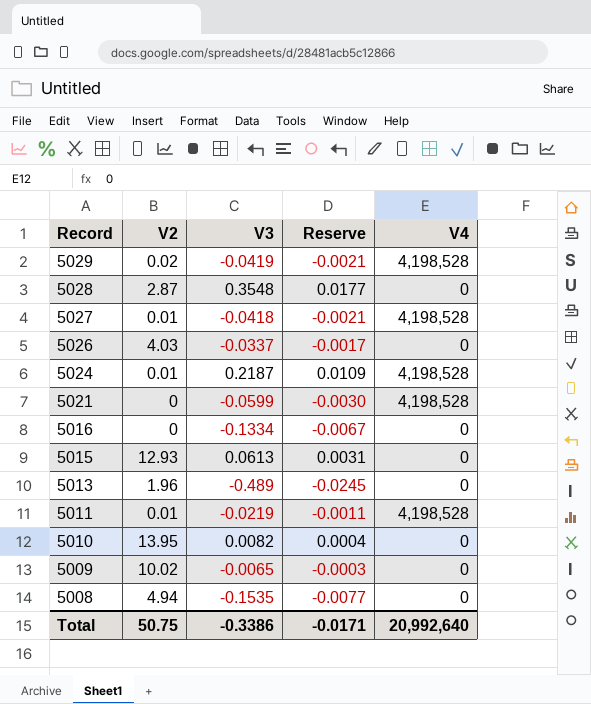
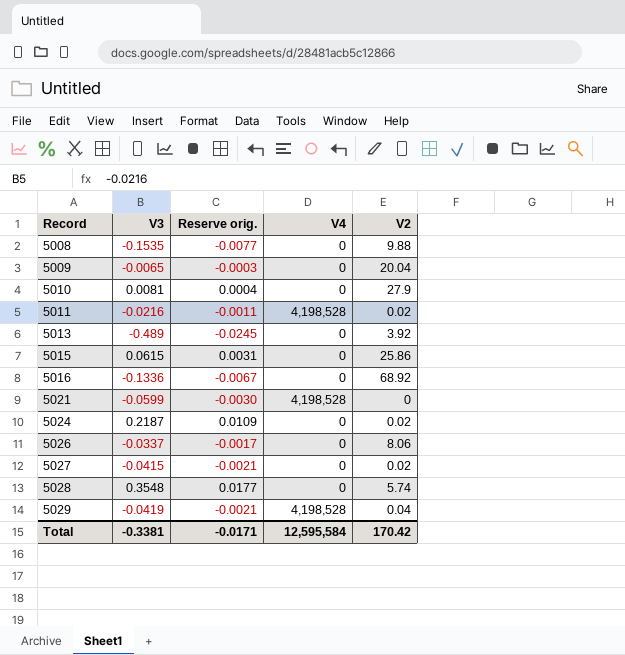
row order: Record descending -> Record ascending
column name: Reserve -> Reserve orig.
column V2 | position: 2 -> 5
5008 | V2: 4.94 -> 9.88
5009 | V2: 10.02 -> 20.04
5010 | V3: 0.0082 -> 0.0081
5010 | V2: 13.95 -> 27.9
5011 | V3: -0.0219 -> -0.0216
5011 | V2: 0.01 -> 0.02
5013 | V2: 1.96 -> 3.92
5015 | V3: 0.0613 -> 0.0615
5015 | V2: 12.93 -> 25.86
5016 | V3: -0.1334 -> -0.1336
5016 | V2: 0 -> 68.92
5024 | V4: 4,198,528 -> 0
5024 | V2: 0.01 -> 0.02
5026 | V2: 4.03 -> 8.06
5027 | V3: -0.0418 -> -0.0415
5027 | V4: 4,198,528 -> 0
5027 | V2: 0.01 -> 0.02
5028 | V2: 2.87 -> 5.74
5029 | V2: 0.02 -> 0.04
Total | V3: -0.3386 -> -0.3381
Total | V4: 20,992,640 -> 12,595,584
Total | V2: 50.75 -> 170.42

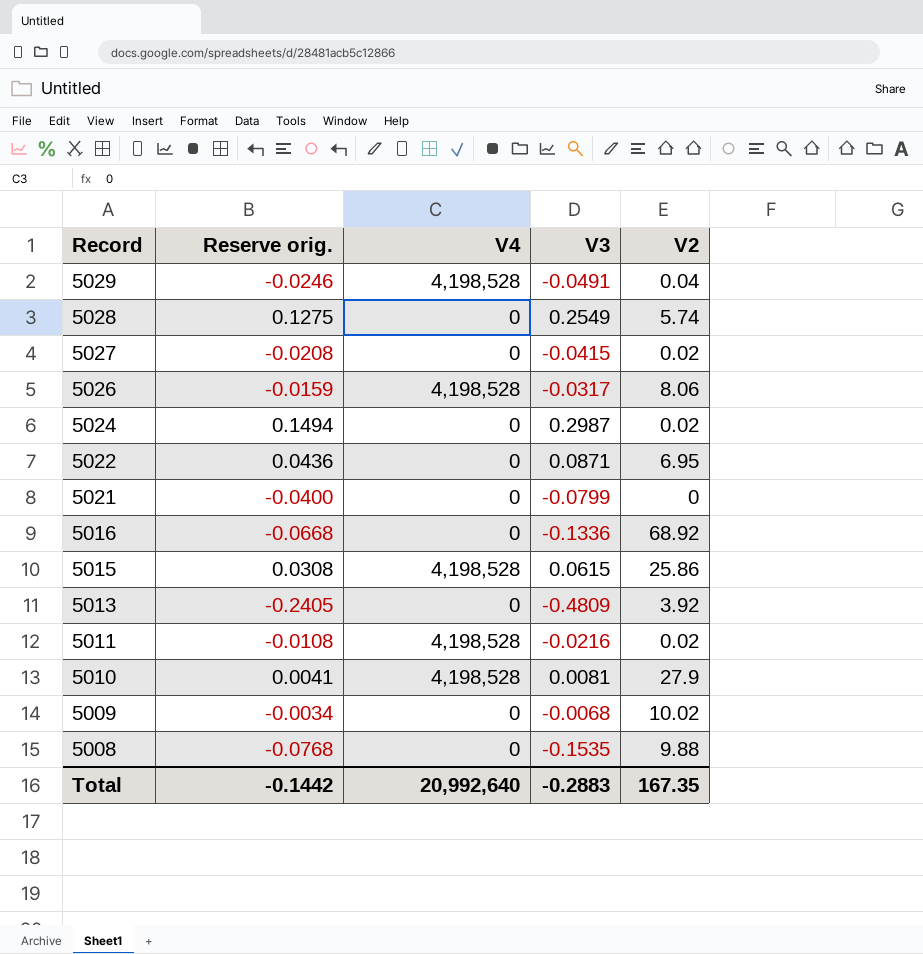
row order: Record ascending -> Record descending
column Reserve orig. | formula: [V3] * 0.05 -> [V3] * 0.5
column V3 | position: 2 -> 4
5029 | V3: -0.0419 -> -0.0491
5028 | V3: 0.3548 -> 0.2549
5026 | V4: 0 -> 4,198,528
5026 | V3: -0.0337 -> -0.0317
5024 | V3: 0.2187 -> 0.2987
row 5022: none -> 0.0436 | 0 | 0.0871 | 6.95
5021 | V4: 4,198,528 -> 0
5021 | V3: -0.0599 -> -0.0799
5015 | V4: 0 -> 4,198,528
5013 | V3: -0.489 -> -0.4809
5010 | V4: 0 -> 4,198,528
5009 | V3: -0.0065 -> -0.0068
5009 | V2: 20.04 -> 10.02
Total | Reserve orig.: -0.0171 -> -0.1442
Total | V4: 12,595,584 -> 20,992,640
Total | V3: -0.3381 -> -0.2883
Total | V2: 170.42 -> 167.35

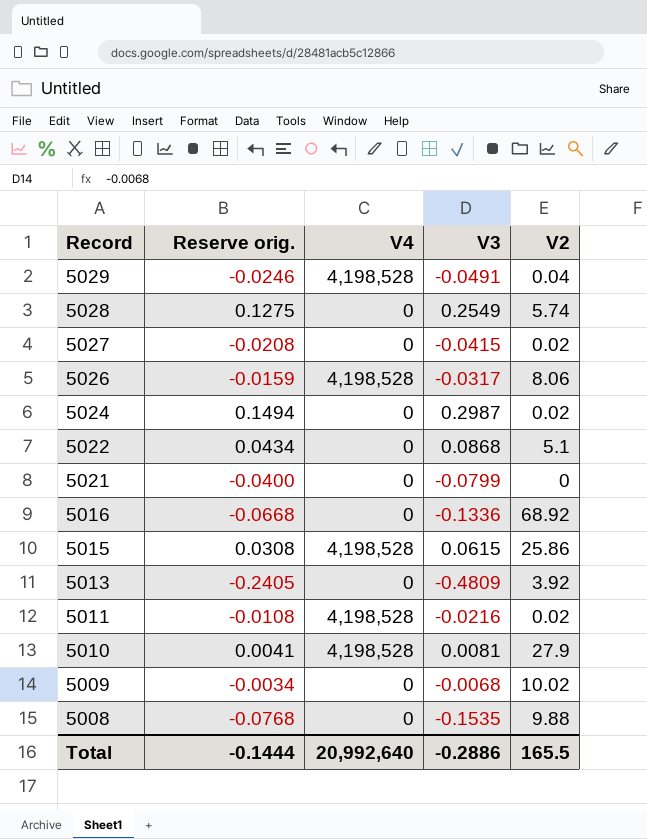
5022 | Reserve orig.: 0.0436 -> 0.0434
5022 | V3: 0.0871 -> 0.0868
5022 | V2: 6.95 -> 5.1
Total | Reserve orig.: -0.1442 -> -0.1444
Total | V3: -0.2883 -> -0.2886
Total | V2: 167.35 -> 165.5

